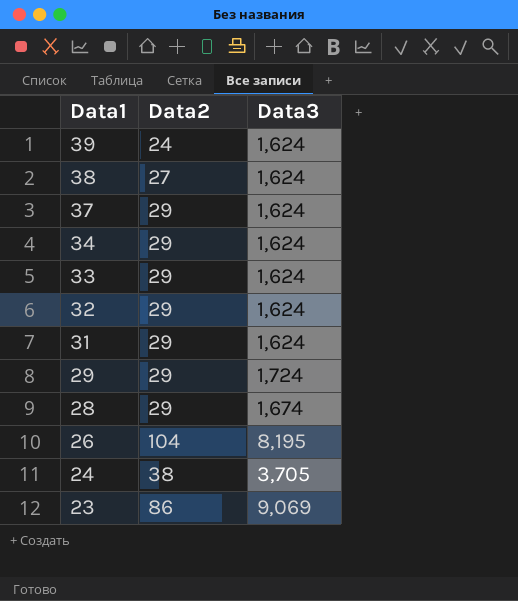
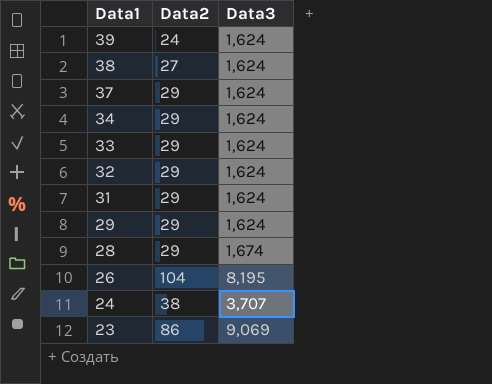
29 | Data3: 1,724 -> 1,624
24 | Data3: 3,705 -> 3,707

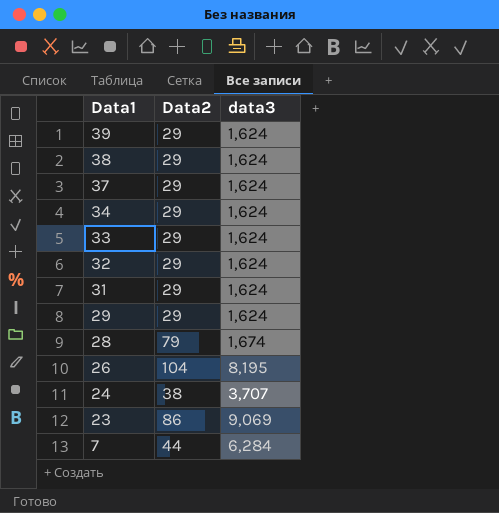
column name: Data3 -> data3
39 | Data2: 24 -> 29
38 | Data2: 27 -> 29
28 | Data2: 29 -> 79
row 7: none -> 44 | 6,284

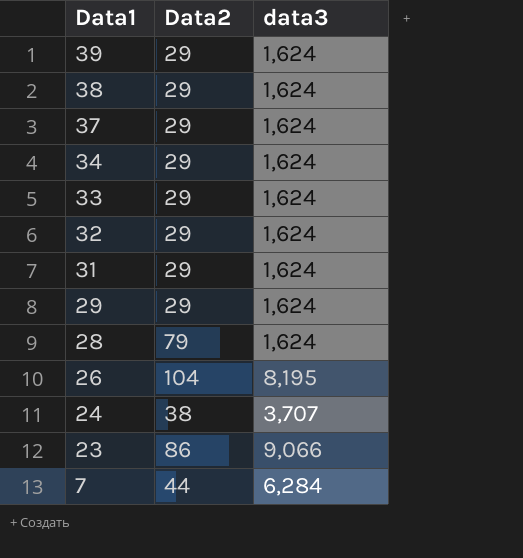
28 | data3: 1,674 -> 1,624
23 | data3: 9,069 -> 9,066

